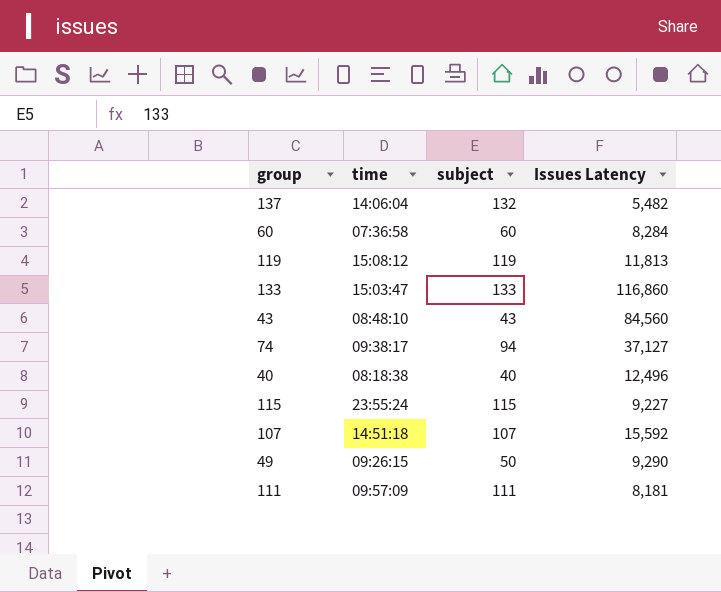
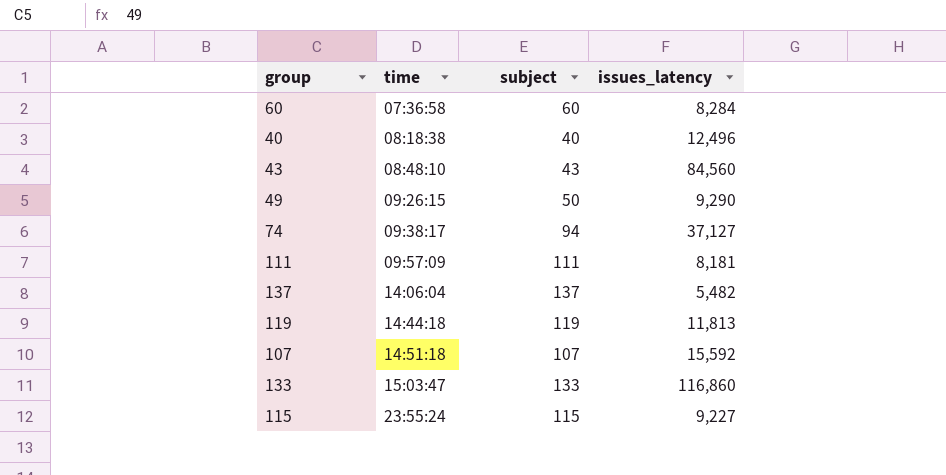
row order: none -> time ascending
column name: Issues Latency -> issues_latency
137 | subject: 132 -> 137
119 | time: 15:08:12 -> 14:44:18

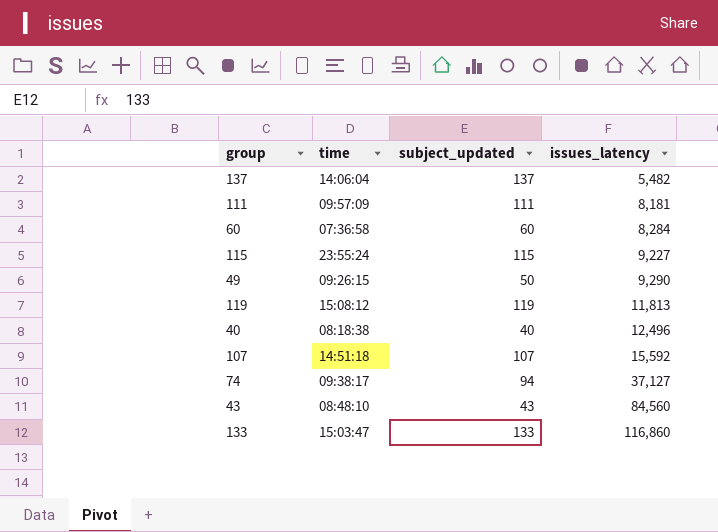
row order: time ascending -> issues_latency ascending
column name: subject -> subject_updated
119 | time: 14:44:18 -> 15:08:12

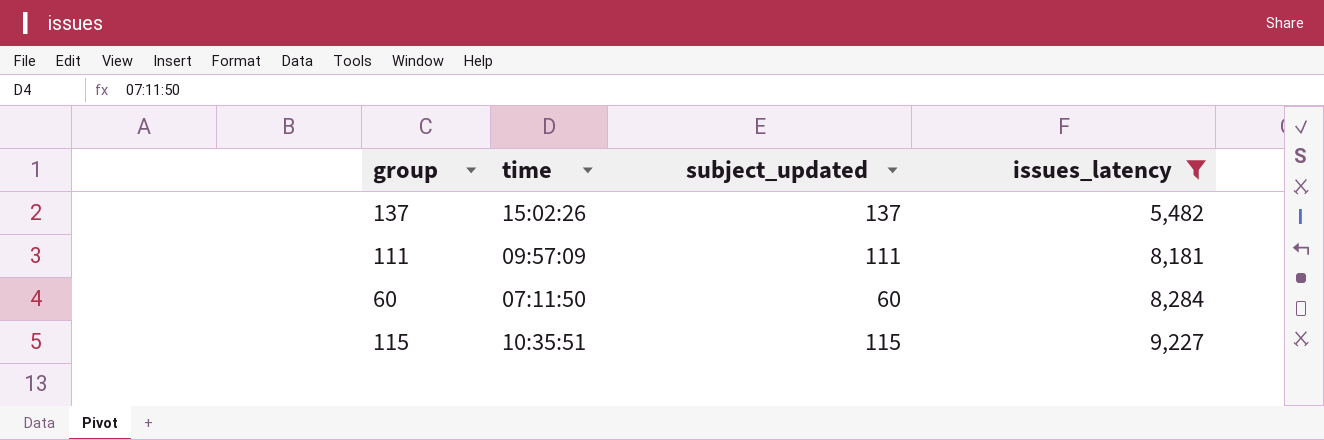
filter: none -> issues_latency <= 9,227
137 | time: 14:06:04 -> 15:02:26
60 | time: 07:36:58 -> 07:11:50
115 | time: 23:55:24 -> 10:35:51

